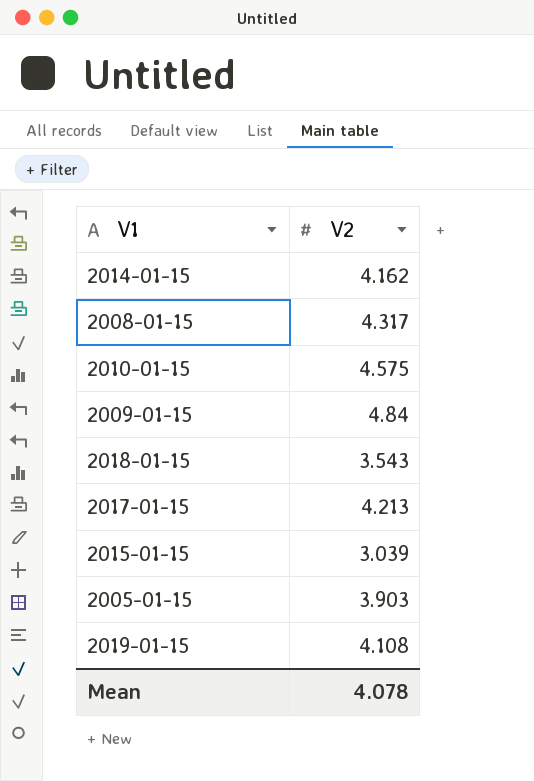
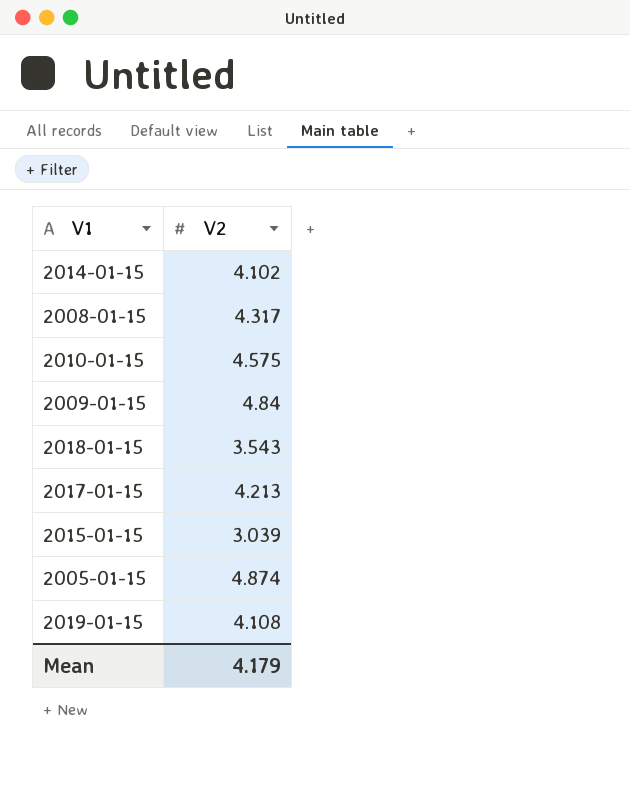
2014-01-15 | V2: 4.162 -> 4.102
2005-01-15 | V2: 3.903 -> 4.874
Mean | V2: 4.078 -> 4.179

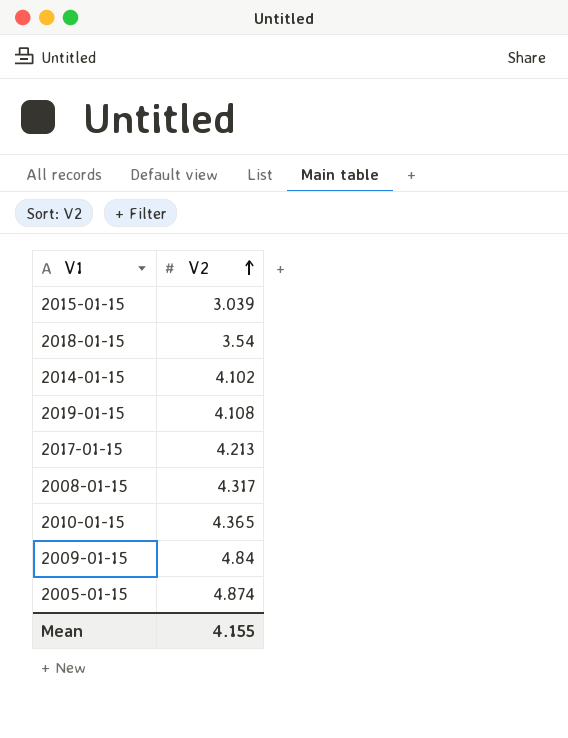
row order: none -> V2 ascending
2018-01-15 | V2: 3.543 -> 3.54
2010-01-15 | V2: 4.575 -> 4.365
Mean | V2: 4.179 -> 4.155

